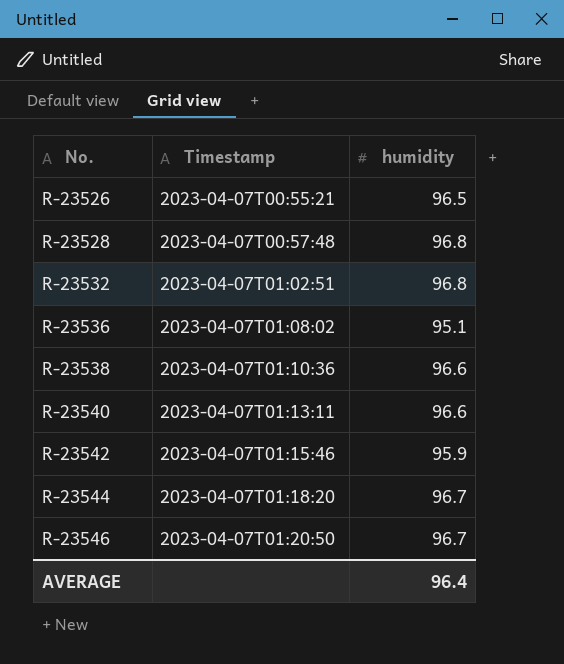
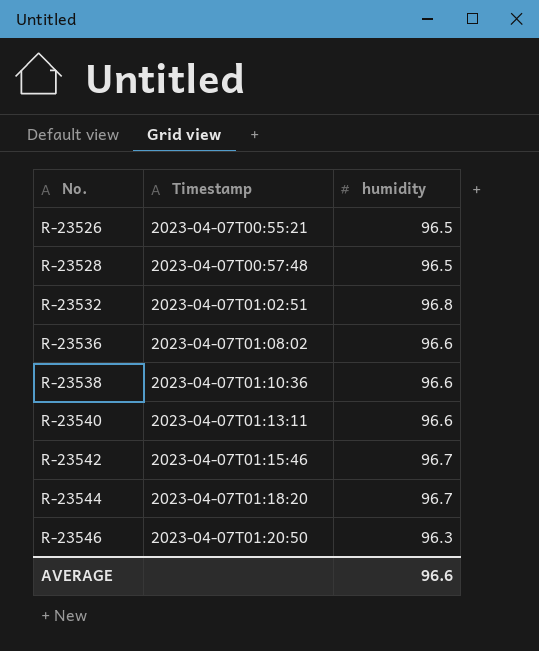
R-23528 | humidity: 96.8 -> 96.5
R-23536 | humidity: 95.1 -> 96.6
R-23542 | humidity: 95.9 -> 96.7
R-23546 | humidity: 96.7 -> 96.3
AVERAGE | humidity: 96.4 -> 96.6

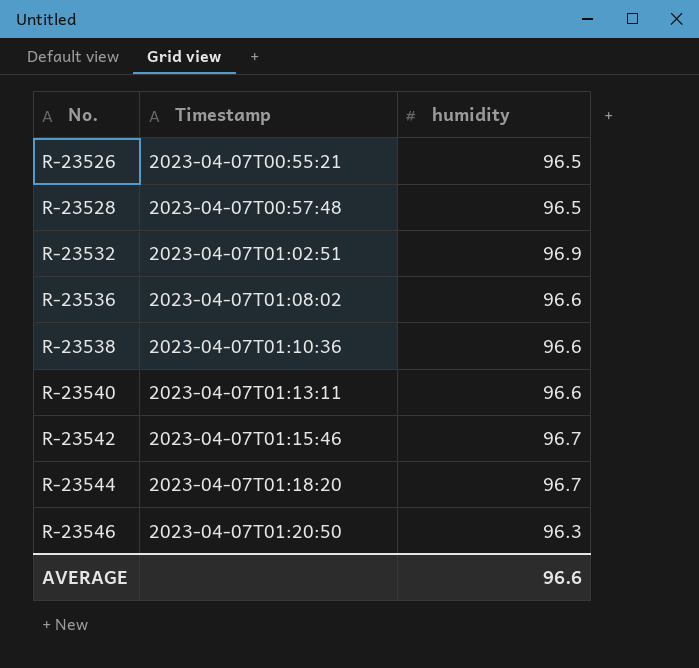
R-23532 | humidity: 96.8 -> 96.9

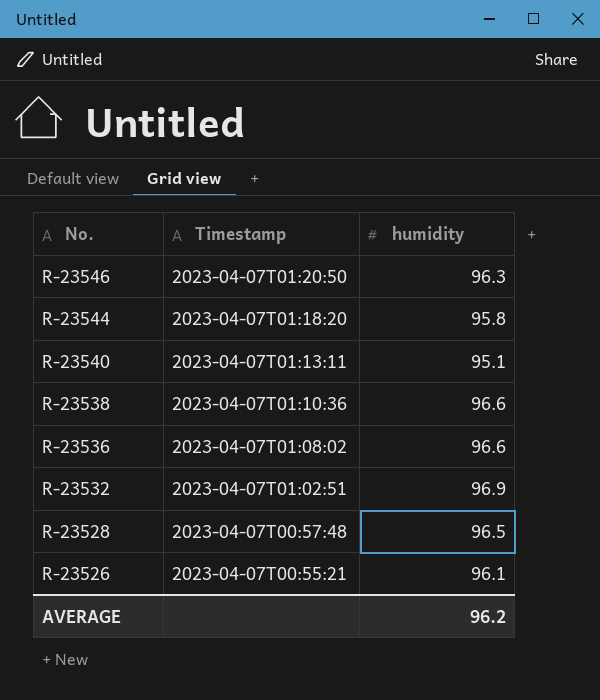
row order: No. ascending -> No. descending
row R-23542: 2023-04-07T01:15:46 | 96.7 -> none
R-23544 | humidity: 96.7 -> 95.8
R-23540 | humidity: 96.6 -> 95.1
R-23526 | humidity: 96.5 -> 96.1
AVERAGE | humidity: 96.6 -> 96.2

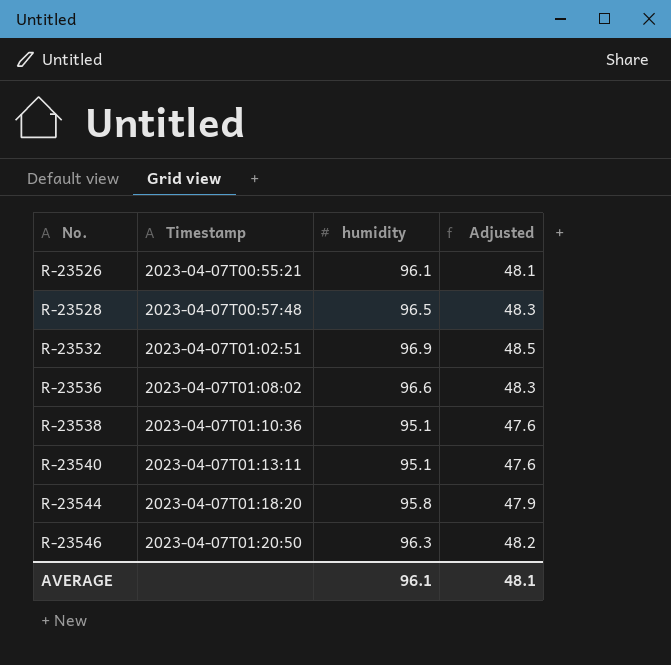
row order: No. descending -> No. ascending
column Adjusted | formula: none -> [humidity] * 0.5
R-23538 | humidity: 96.6 -> 95.1
AVERAGE | humidity: 96.2 -> 96.1

